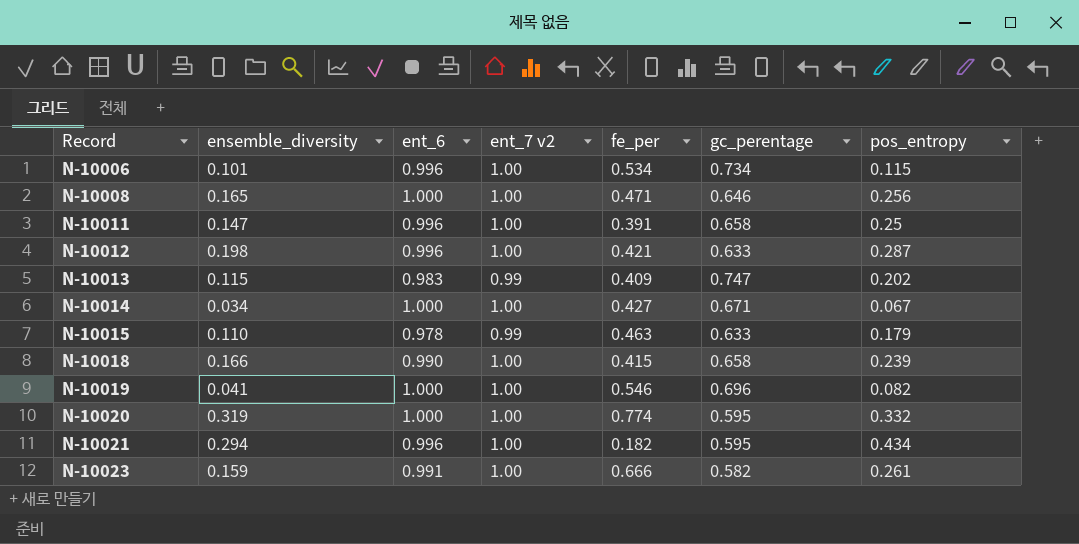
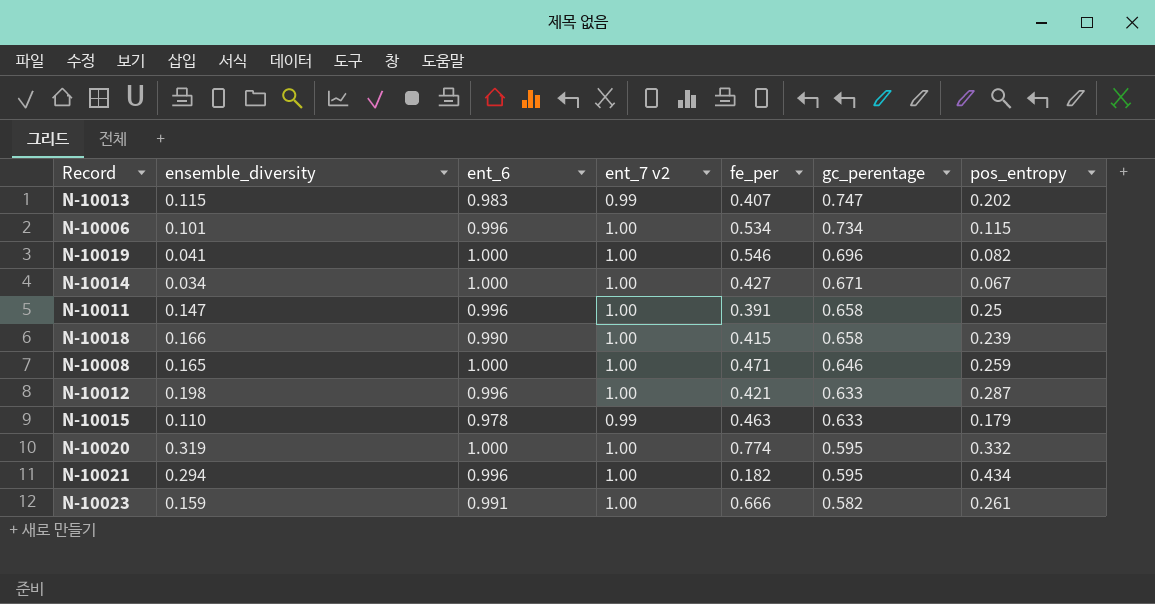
row order: Record ascending -> gc_perentage descending
N-10013 | fe_per: 0.409 -> 0.407
N-10008 | pos_entropy: 0.256 -> 0.259

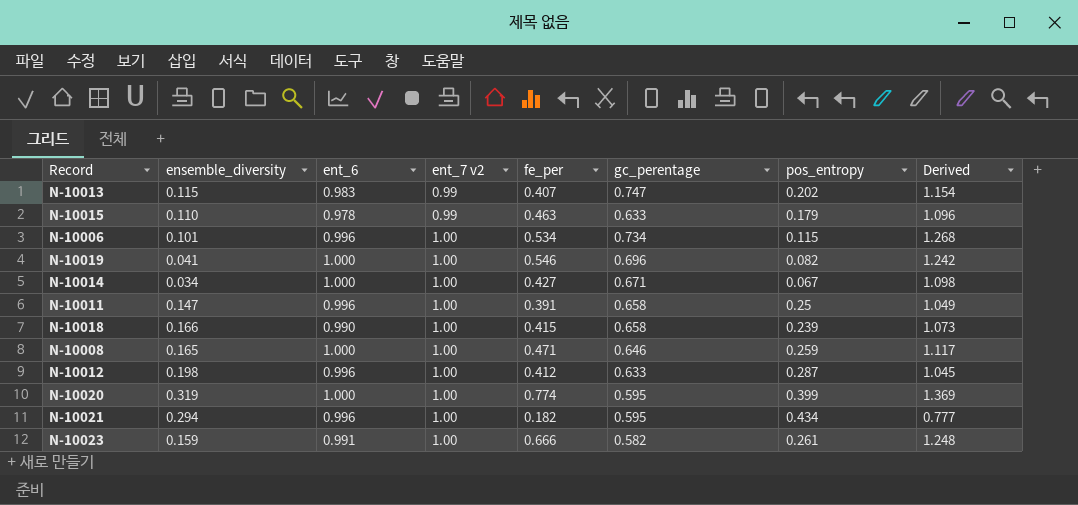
row order: gc_perentage descending -> ent_7 v2 ascending
column Derived | formula: none -> [fe_per] + [gc_perentage]
N-10012 | fe_per: 0.421 -> 0.412
N-10020 | pos_entropy: 0.332 -> 0.399

